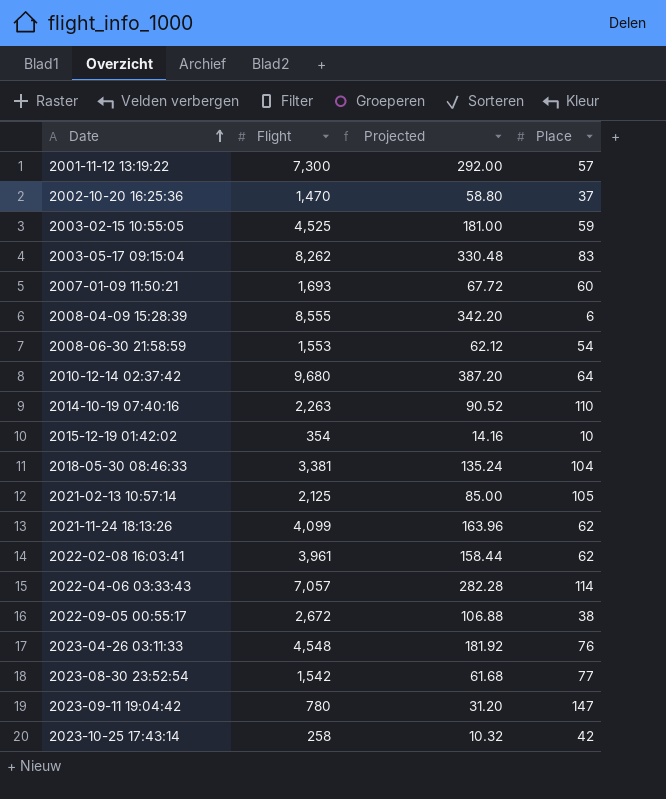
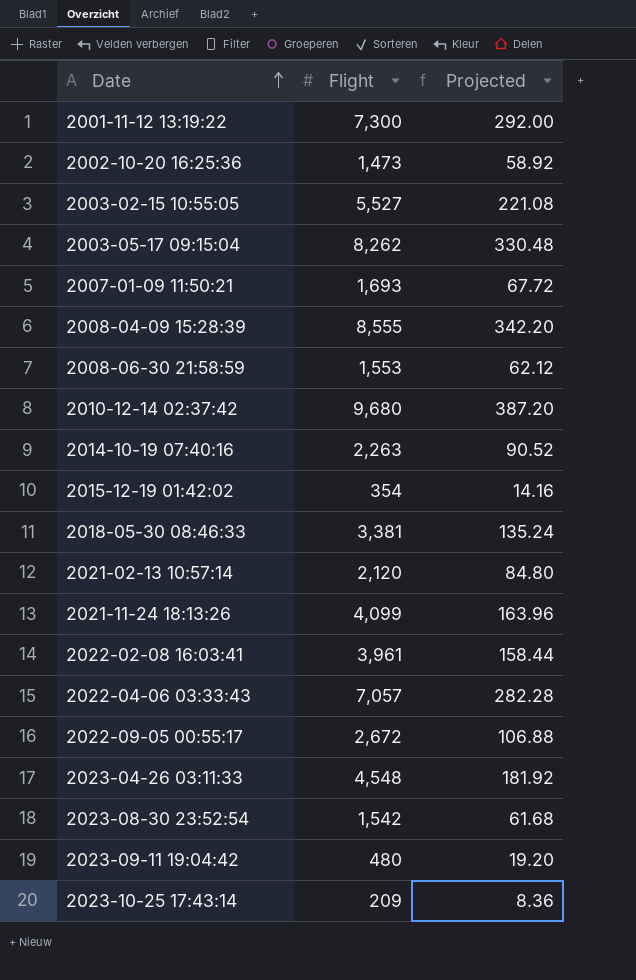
column Place | position: 4 -> none
2002-10-20 16:25:36 | Flight: 1,470 -> 1,473
2002-10-20 16:25:36 | Projected: 58.80 -> 58.92
2003-02-15 10:55:05 | Flight: 4,525 -> 5,527
2003-02-15 10:55:05 | Projected: 181.00 -> 221.08
2021-02-13 10:57:14 | Flight: 2,125 -> 2,120
2021-02-13 10:57:14 | Projected: 85.00 -> 84.80
2023-09-11 19:04:42 | Flight: 780 -> 480
2023-09-11 19:04:42 | Projected: 31.20 -> 19.20
2023-10-25 17:43:14 | Flight: 258 -> 209
2023-10-25 17:43:14 | Projected: 10.32 -> 8.36

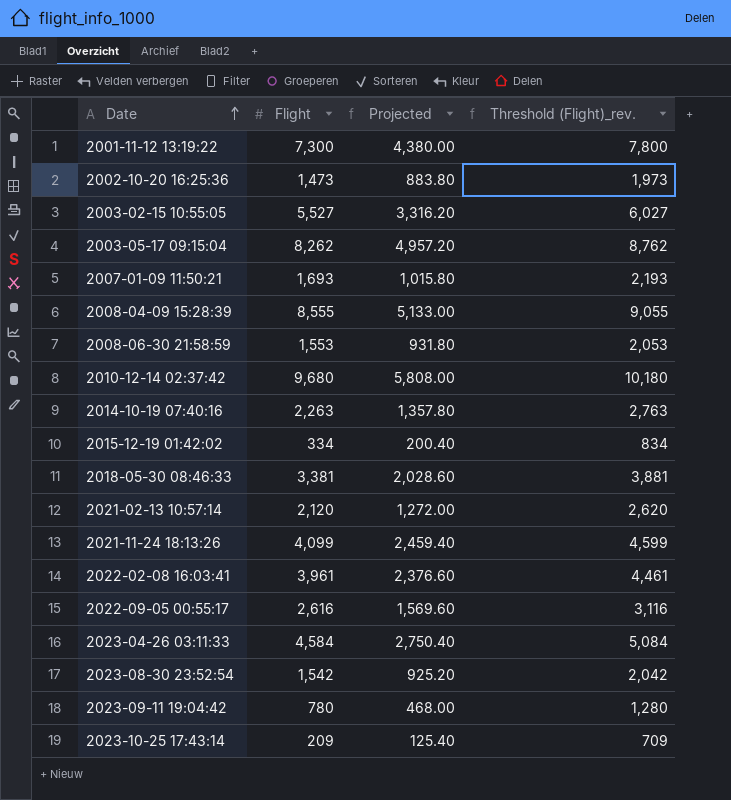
column Projected | formula: [Flight] * 0.04 -> [Flight] * 0.6
column Threshold (Flight)_rev. | formula: none -> [Flight] + 500
row 2022-04-06 03:33:43: 7,057 | 282.28 -> none
2015-12-19 01:42:02 | Flight: 354 -> 334
2022-09-05 00:55:17 | Flight: 2,672 -> 2,616
2023-04-26 03:11:33 | Flight: 4,548 -> 4,584
2023-09-11 19:04:42 | Flight: 480 -> 780

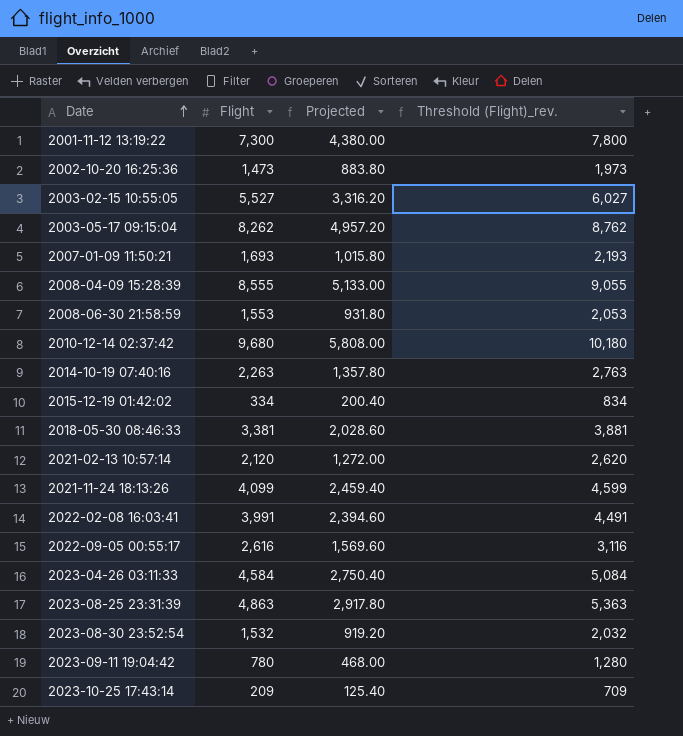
2022-02-08 16:03:41 | Flight: 3,961 -> 3,991
2022-02-08 16:03:41 | Projected: 2,376.60 -> 2,394.60
2022-02-08 16:03:41 | Threshold (Flight)_rev.: 4,461 -> 4,491
row 2023-08-25 23:31:39: none -> 4,863 | 2,917.80 | 5,363
2023-08-30 23:52:54 | Flight: 1,542 -> 1,532
2023-08-30 23:52:54 | Projected: 925.20 -> 919.20
2023-08-30 23:52:54 | Threshold (Flight)_rev.: 2,042 -> 2,032

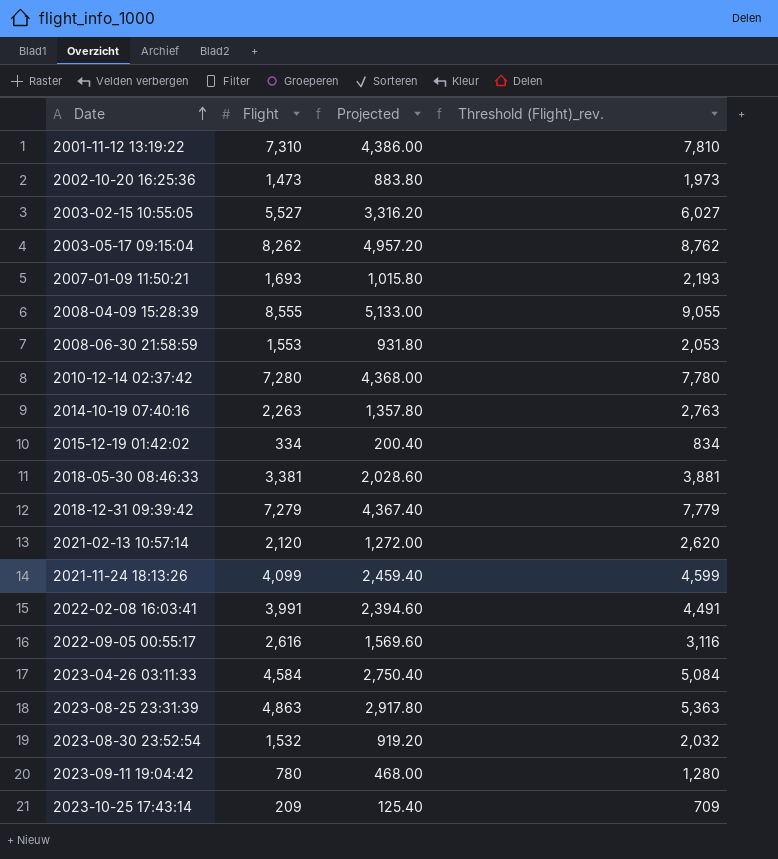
2001-11-12 13:19:22 | Flight: 7,300 -> 7,310
2001-11-12 13:19:22 | Projected: 4,380.00 -> 4,386.00
2001-11-12 13:19:22 | Threshold (Flight)_rev.: 7,800 -> 7,810
2010-12-14 02:37:42 | Flight: 9,680 -> 7,280
2010-12-14 02:37:42 | Projected: 5,808.00 -> 4,368.00
2010-12-14 02:37:42 | Threshold (Flight)_rev.: 10,180 -> 7,780
row 2018-12-31 09:39:42: none -> 7,279 | 4,367.40 | 7,779

